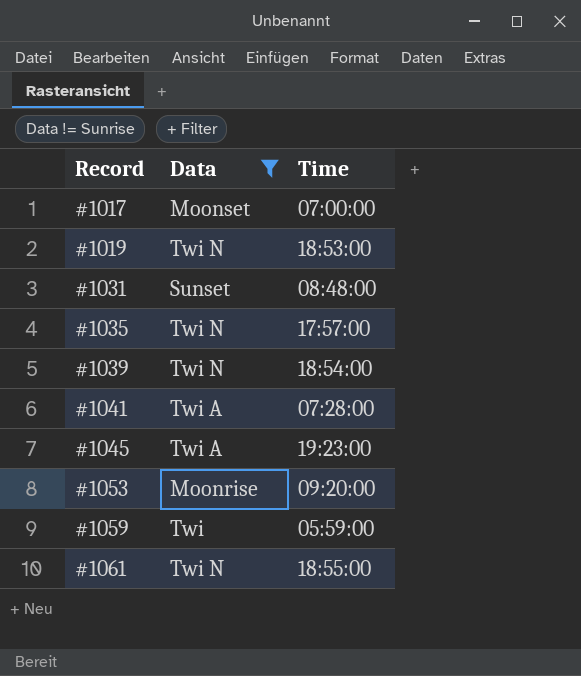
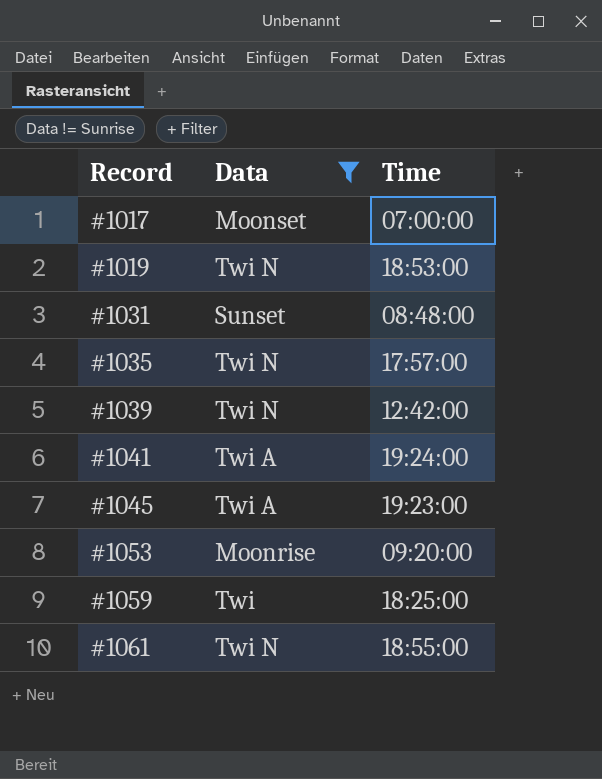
#1039 | Time: 18:54:00 -> 12:42:00
#1041 | Time: 07:28:00 -> 19:24:00
#1059 | Time: 05:59:00 -> 18:25:00

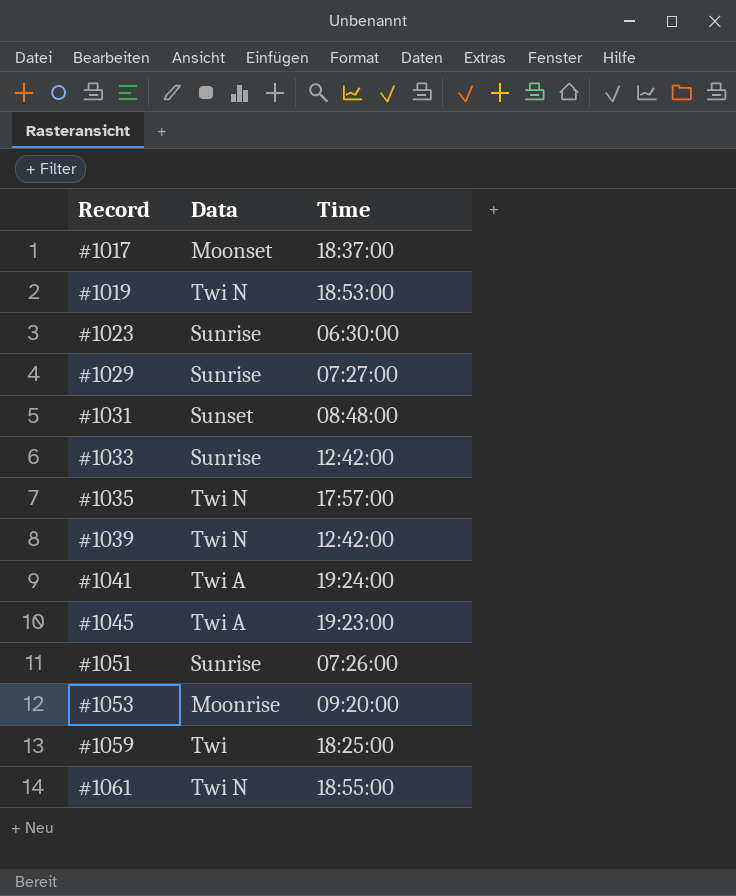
filter: Data != Sunrise -> none
#1017 | Time: 07:00:00 -> 18:37:00

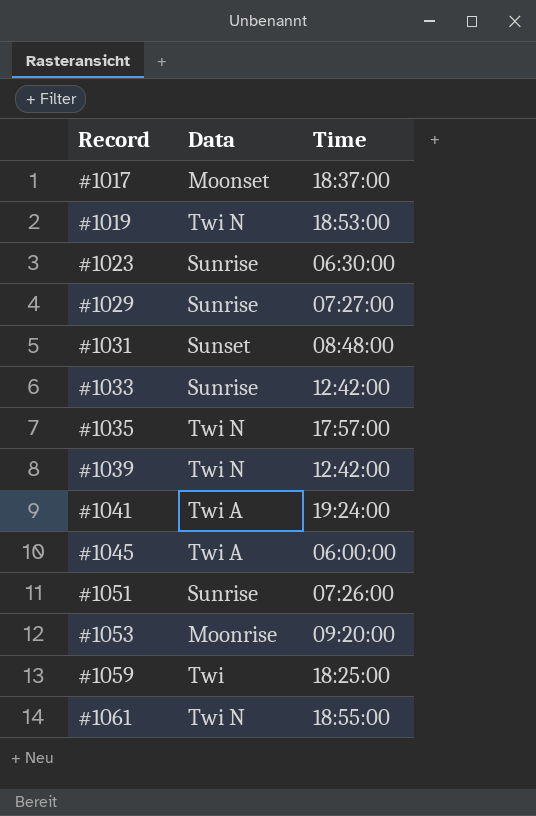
#1045 | Time: 19:23:00 -> 06:00:00

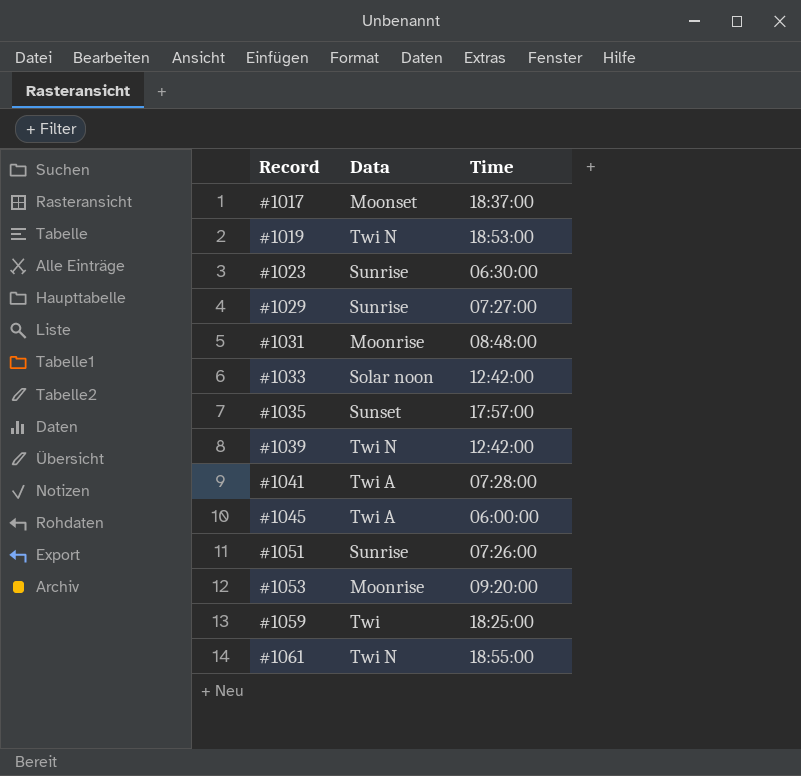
#1031 | Data: Sunset -> Moonrise
#1033 | Data: Sunrise -> Solar noon
#1035 | Data: Twi N -> Sunset
#1041 | Time: 19:24:00 -> 07:28:00

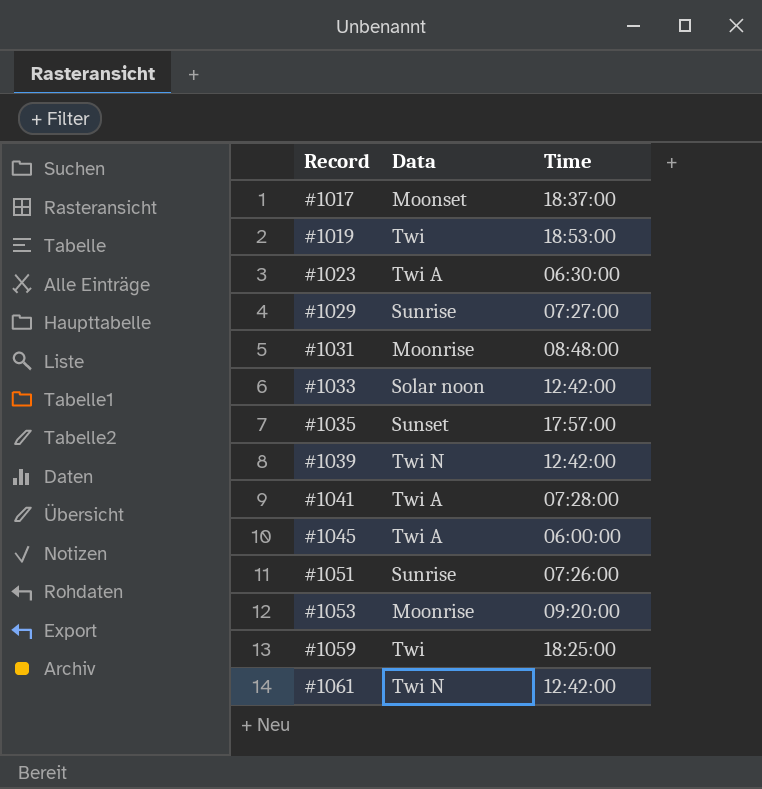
#1019 | Data: Twi N -> Twi
#1023 | Data: Sunrise -> Twi A
#1061 | Time: 18:55:00 -> 12:42:00

